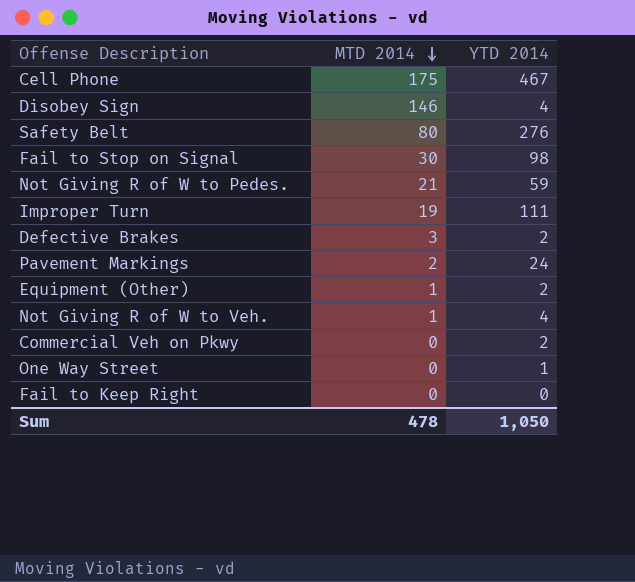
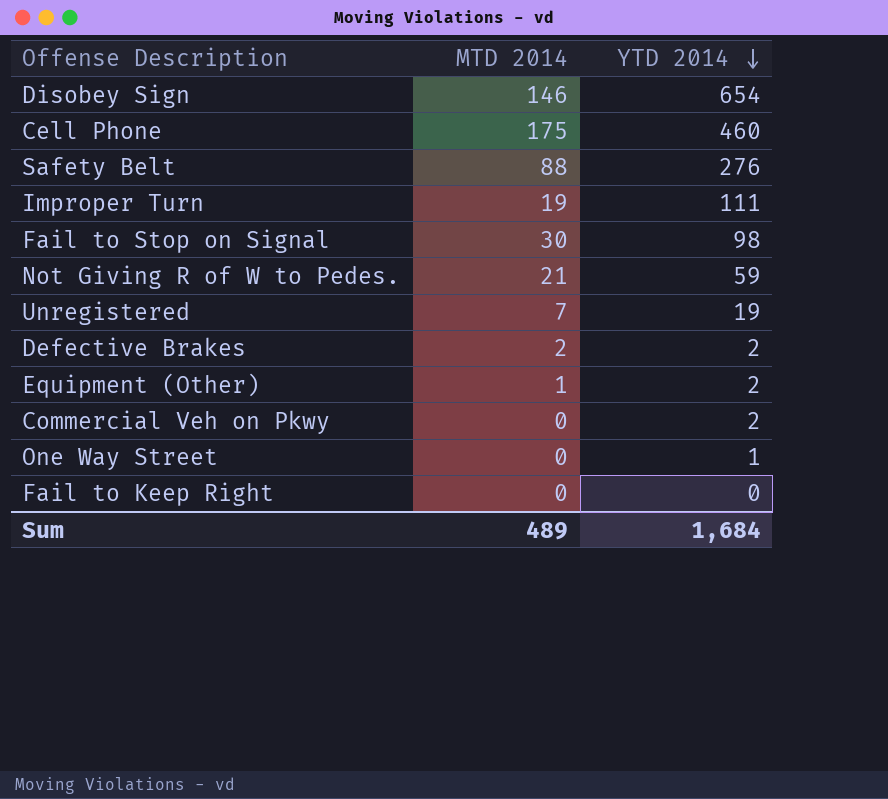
row order: MTD 2014 descending -> YTD 2014 descending
row Pavement Markings: 2 | 24 -> none
row Not Giving R of W to Veh.: 1 | 4 -> none
Disobey Sign | YTD 2014: 4 -> 654
Cell Phone | YTD 2014: 467 -> 460
Safety Belt | MTD 2014: 80 -> 88
row Unregistered: none -> 7 | 19
Defective Brakes | MTD 2014: 3 -> 2
Sum | MTD 2014: 478 -> 489
Sum | YTD 2014: 1,050 -> 1,684

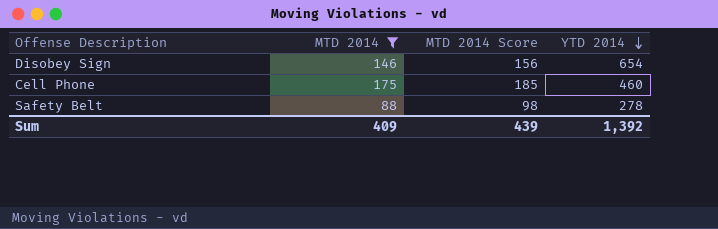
filter: none -> MTD 2014 >= 88
column MTD 2014 Score | formula: none -> [MTD 2014] + 10
Safety Belt | YTD 2014: 276 -> 278
Sum | MTD 2014: 489 -> 409
Sum | YTD 2014: 1,684 -> 1,392

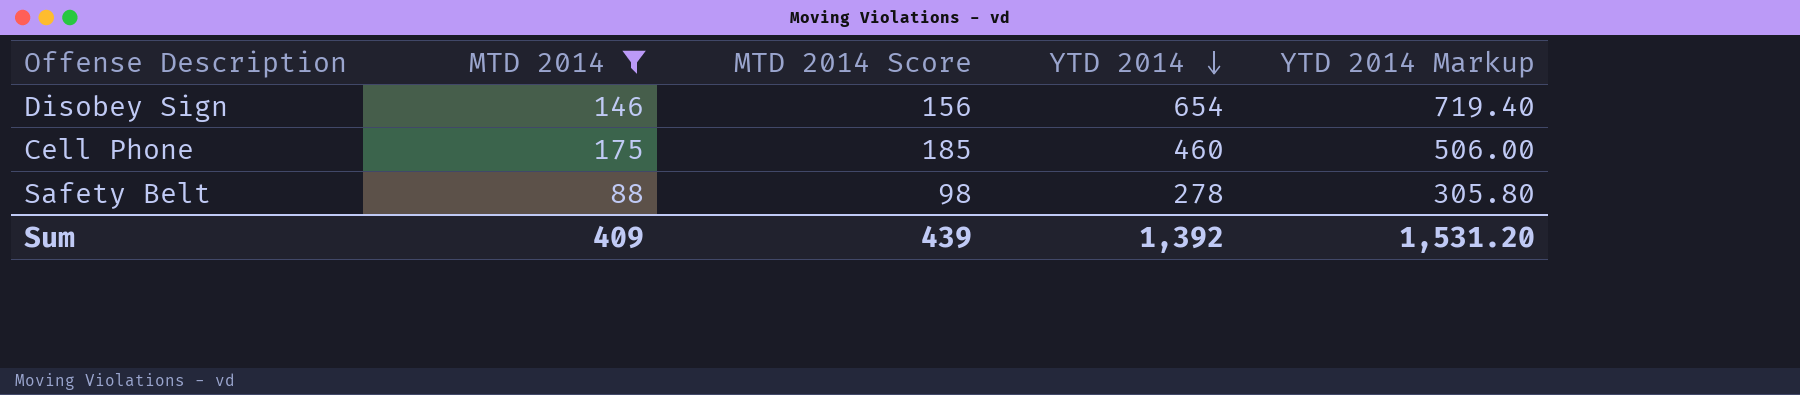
column YTD 2014 Markup | formula: none -> [YTD 2014] * 1.1

